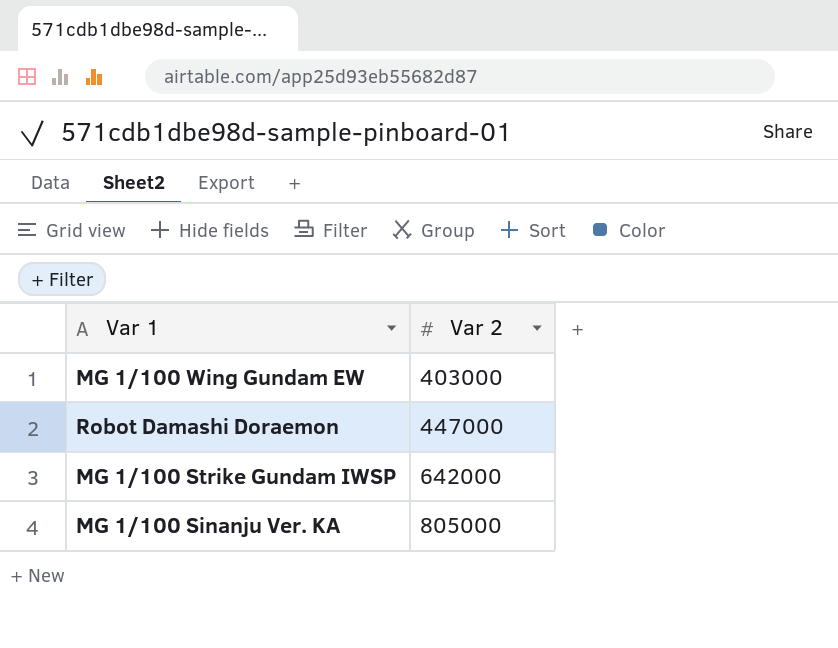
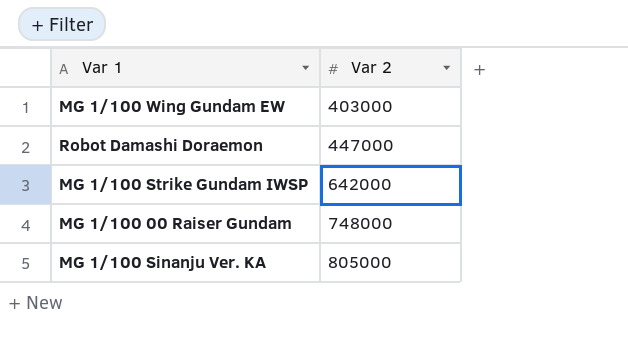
row MG 1/100 00 Raiser Gundam: none -> 748000

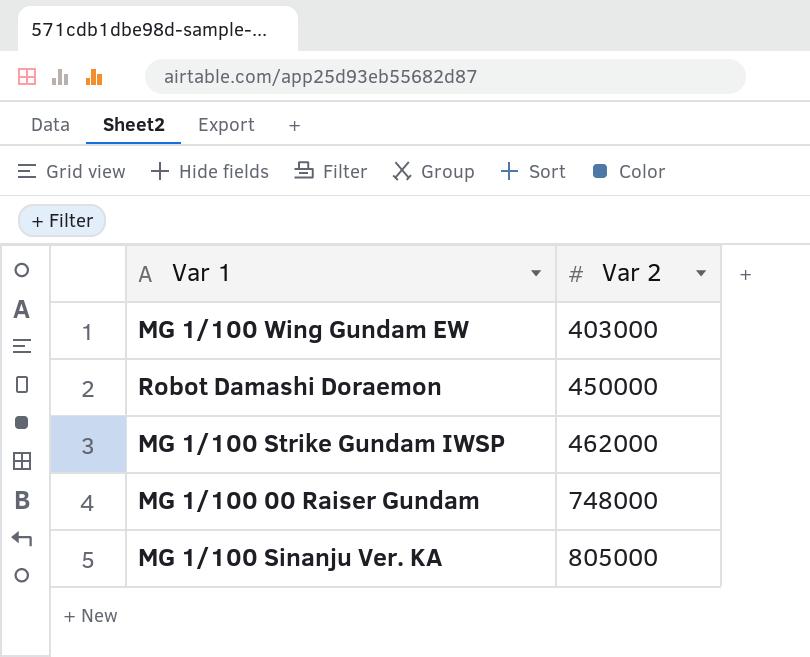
Robot Damashi Doraemon | Var 2: 447000 -> 450000
MG 1/100 Strike Gundam IWSP | Var 2: 642000 -> 462000

